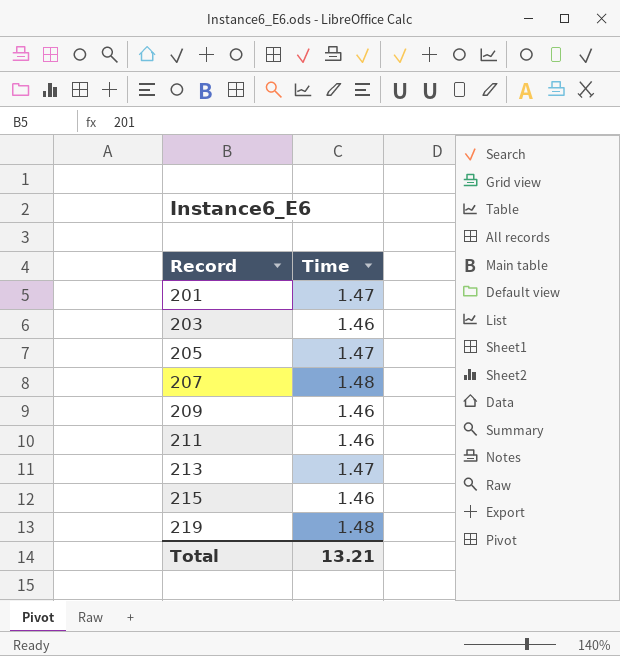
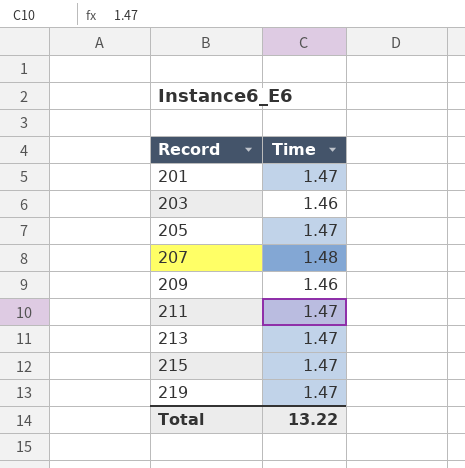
211 | Time: 1.46 -> 1.47
215 | Time: 1.46 -> 1.47
219 | Time: 1.48 -> 1.47
Total | Time: 13.21 -> 13.22

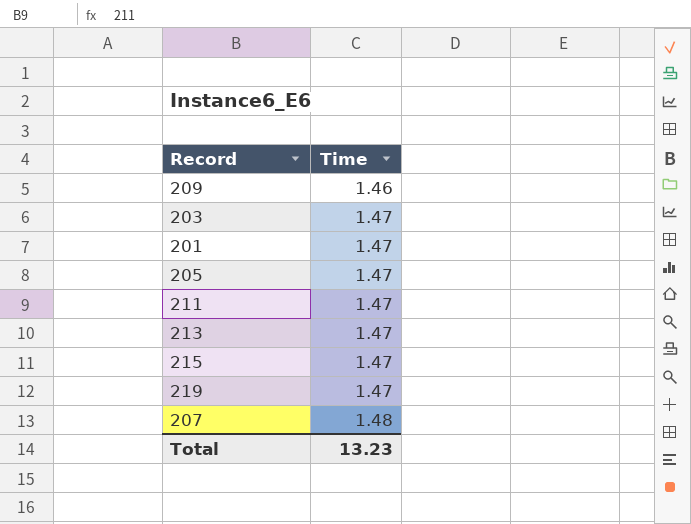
row order: Record ascending -> Time ascending
203 | Time: 1.46 -> 1.47
Total | Time: 13.22 -> 13.23

